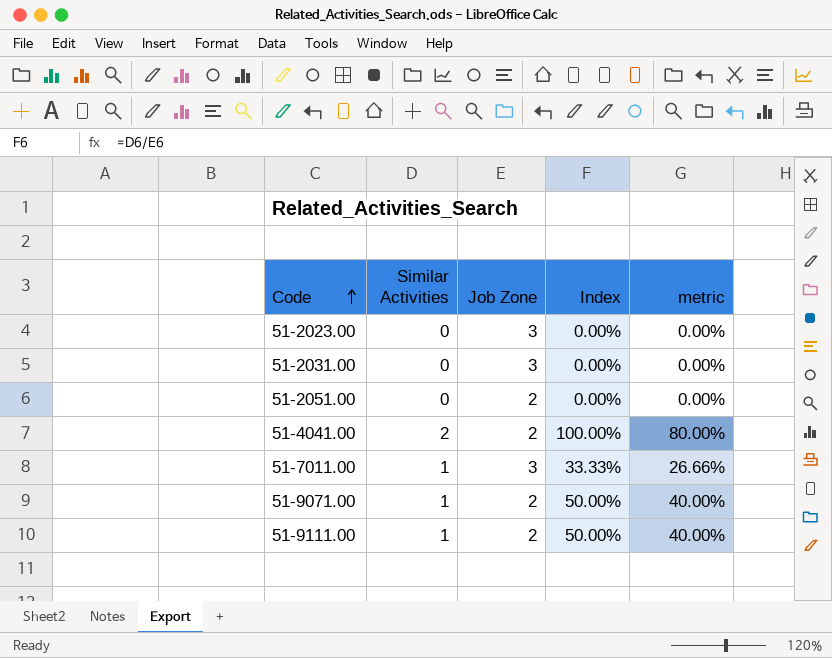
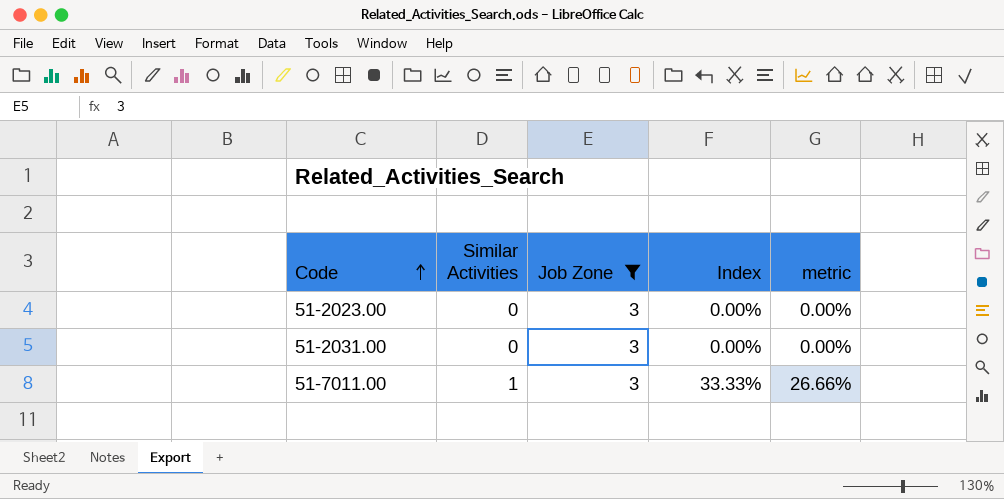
filter: none -> Job Zone = 3

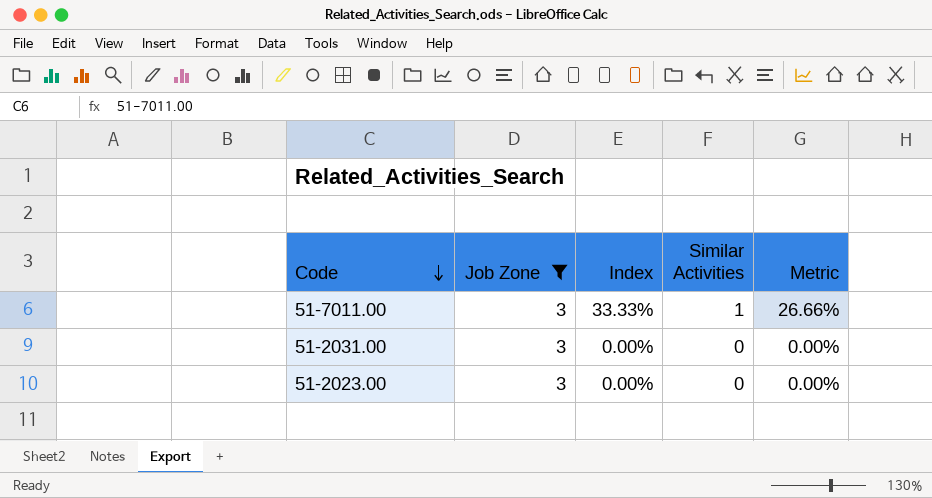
row order: Code ascending -> Code descending
column Similar Activities | position: 2 -> 4
column name: metric -> Metric

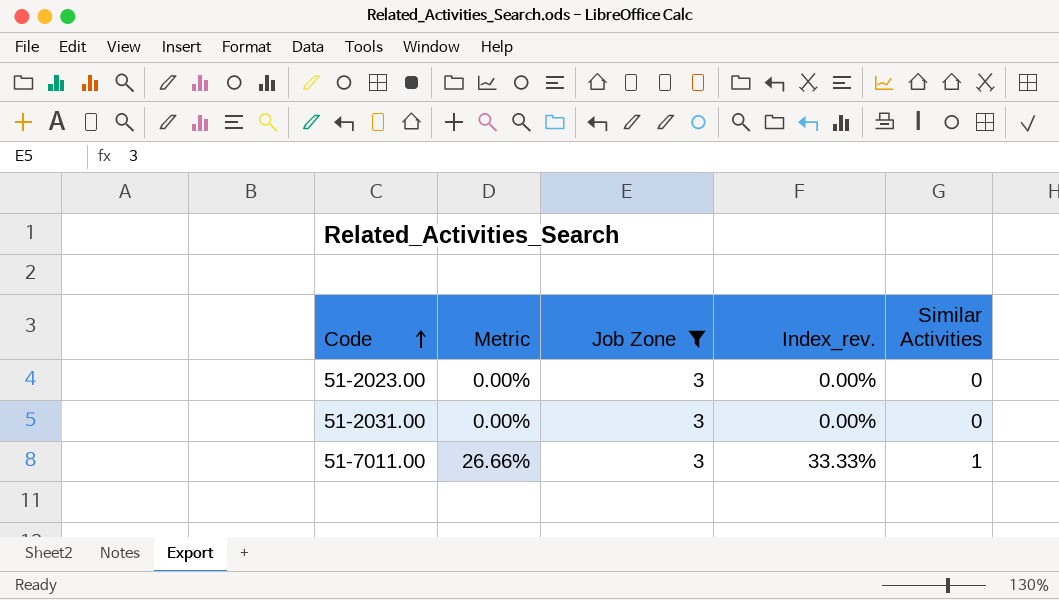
row order: Code descending -> Code ascending
column Metric | position: 5 -> 2
column name: Index -> Index_rev.

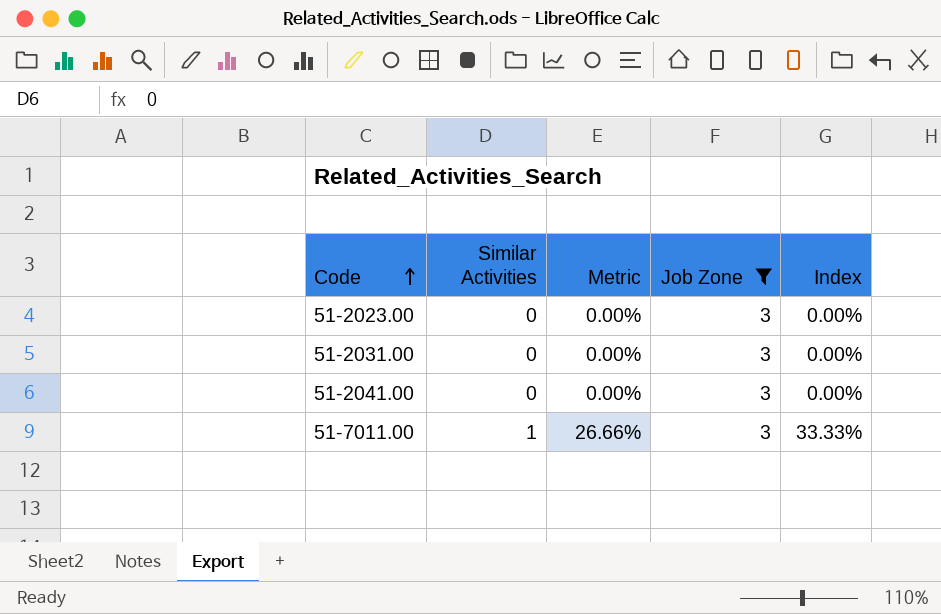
column Similar Activities | position: 5 -> 2
column name: Index_rev. -> Index
row 51-2041.00: none -> 0 | 0.00% | 3 | 0.00%

